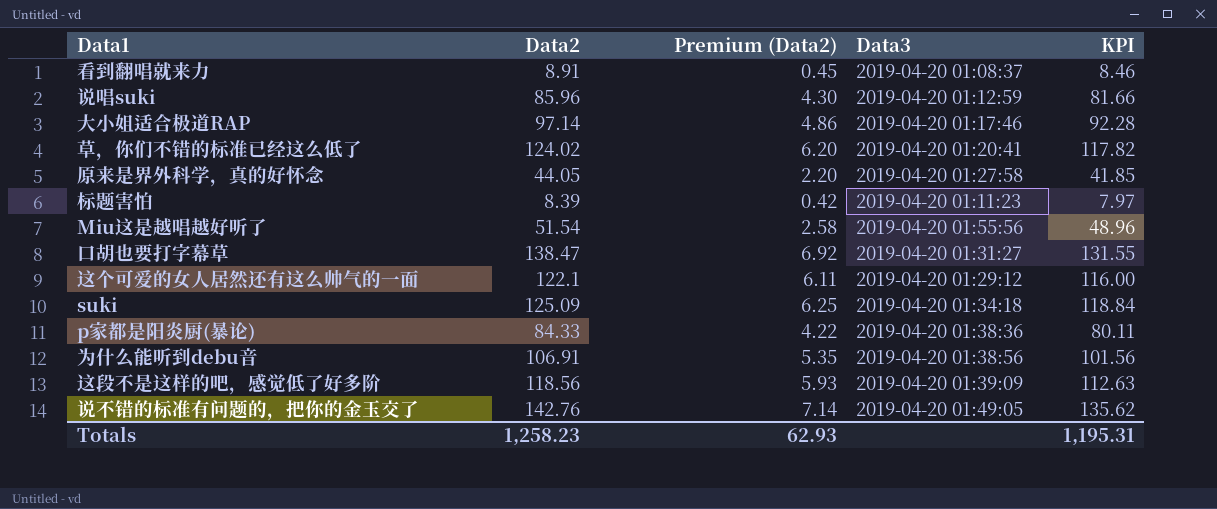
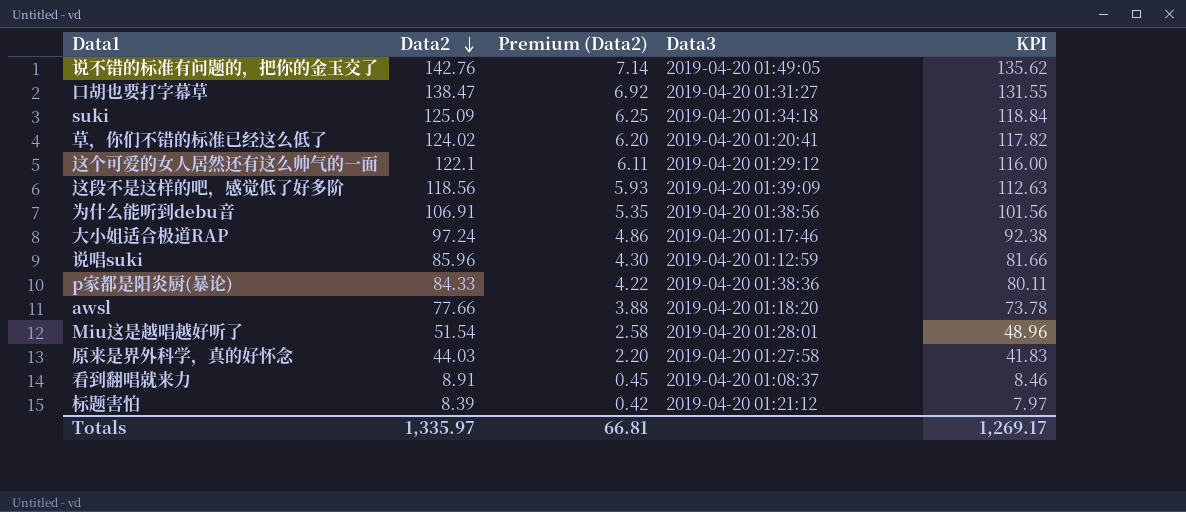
row order: none -> Data2 descending
大小姐适合极道RAP | Data2: 97.14 -> 97.24
大小姐适合极道RAP | KPI: 92.28 -> 92.38
row awsl: none -> 77.66 | 3.88 | 2019-04-20 01:18:20 | 73.78
Miu这是越唱越好听了 | Data3: 2019-04-20 01:55:56 -> 2019-04-20 01:28:01
原来是界外科学，真的好怀念 | Data2: 44.05 -> 44.03
原来是界外科学，真的好怀念 | KPI: 41.85 -> 41.83
标题害怕 | Data3: 2019-04-20 01:11:23 -> 2019-04-20 01:21:12
Totals | Data2: 1,258.23 -> 1,335.97
Totals | Premium (Data2): 62.93 -> 66.81
Totals | KPI: 1,195.31 -> 1,269.17

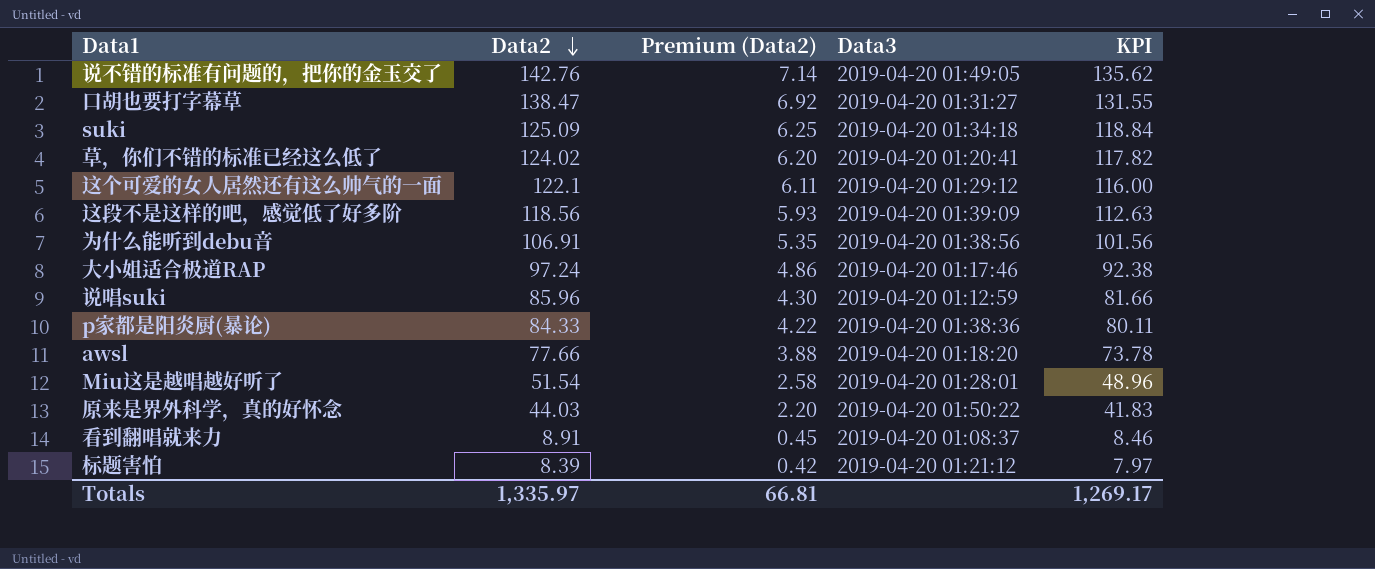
原来是界外科学，真的好怀念 | Data3: 2019-04-20 01:27:58 -> 2019-04-20 01:50:22

